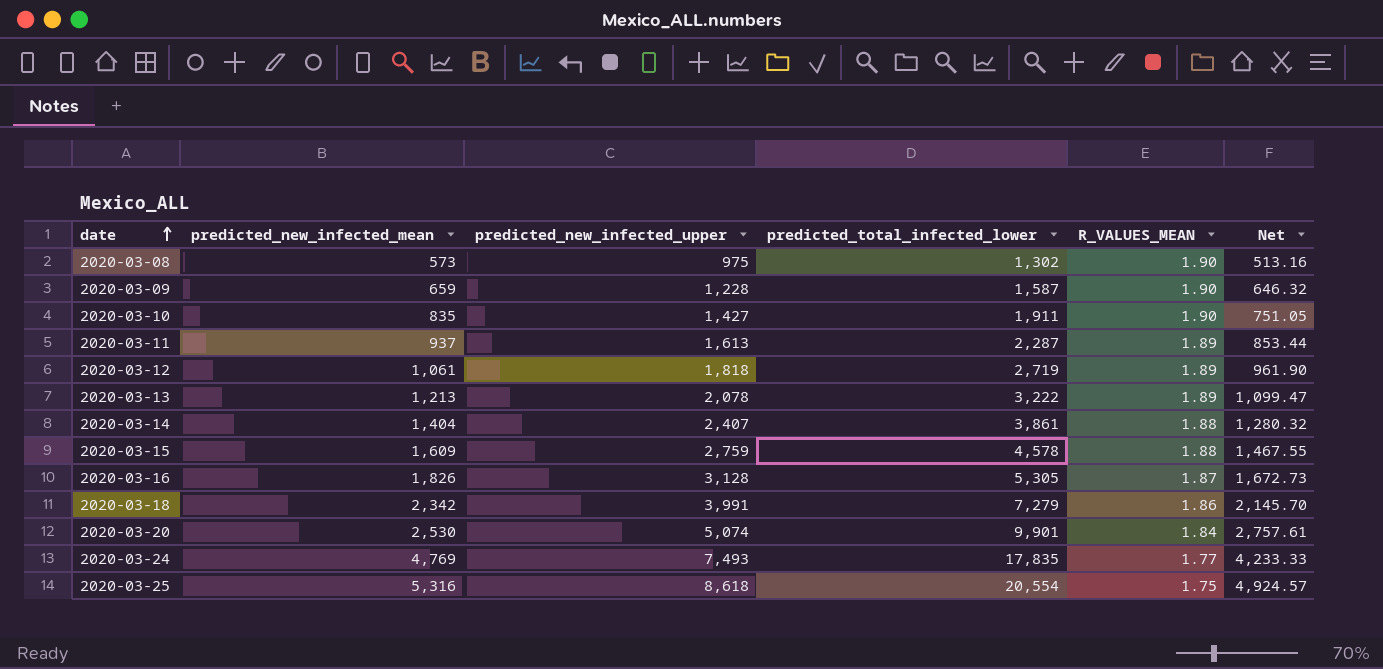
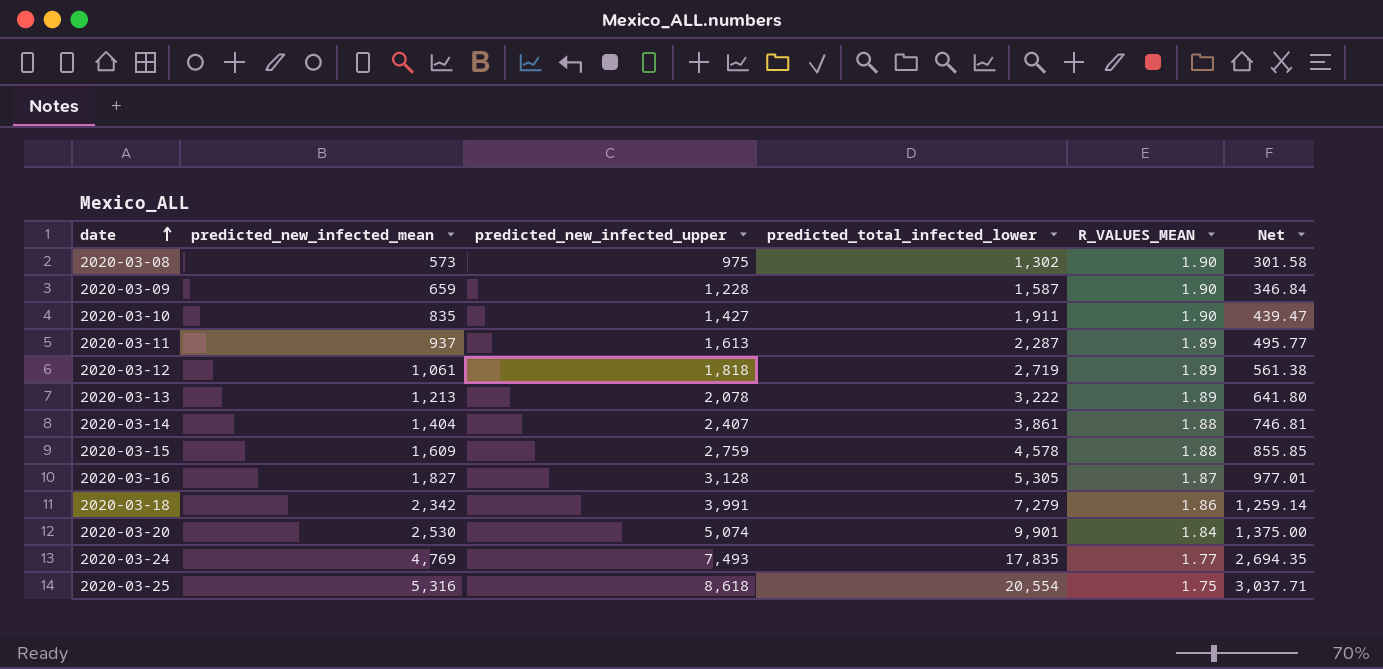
column Net | formula: [predicted_new_infected_upper] / [R_VALUES_MEAN] -> [predicted_new_infected_mean] / [R_VALUES_MEAN]
2020-03-16 | predicted_new_infected_mean: 1,826 -> 1,827

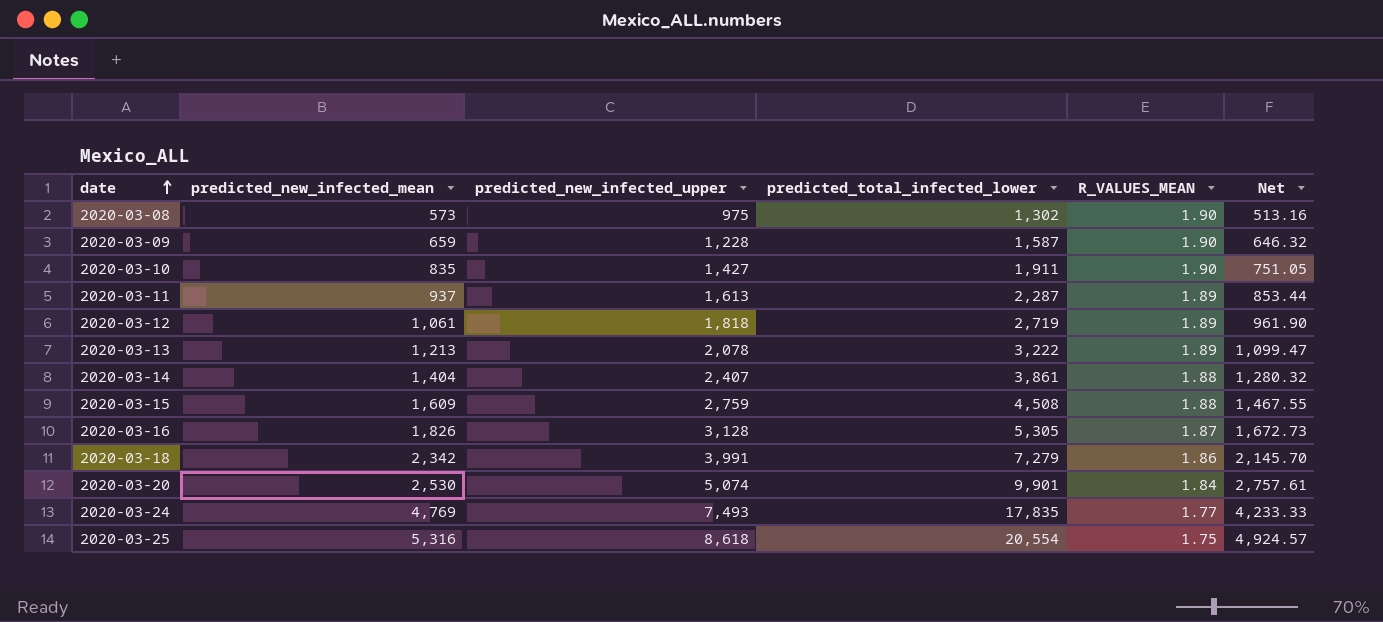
column Net | formula: [predicted_new_infected_mean] / [R_VALUES_MEAN] -> [predicted_new_infected_upper] / [R_VALUES_MEAN]
2020-03-15 | predicted_total_infected_lower: 4,578 -> 4,508
2020-03-16 | predicted_new_infected_mean: 1,827 -> 1,826

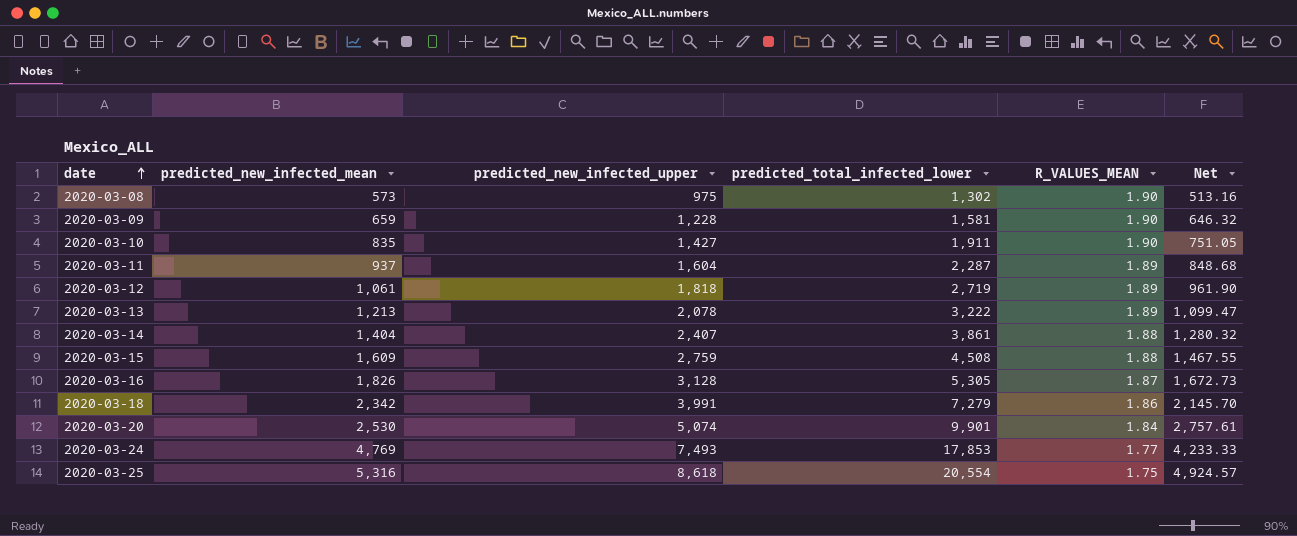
2020-03-09 | predicted_total_infected_lower: 1,587 -> 1,581
2020-03-11 | predicted_new_infected_upper: 1,613 -> 1,604
2020-03-11 | Net: 853.44 -> 848.68
2020-03-24 | predicted_total_infected_lower: 17,835 -> 17,853

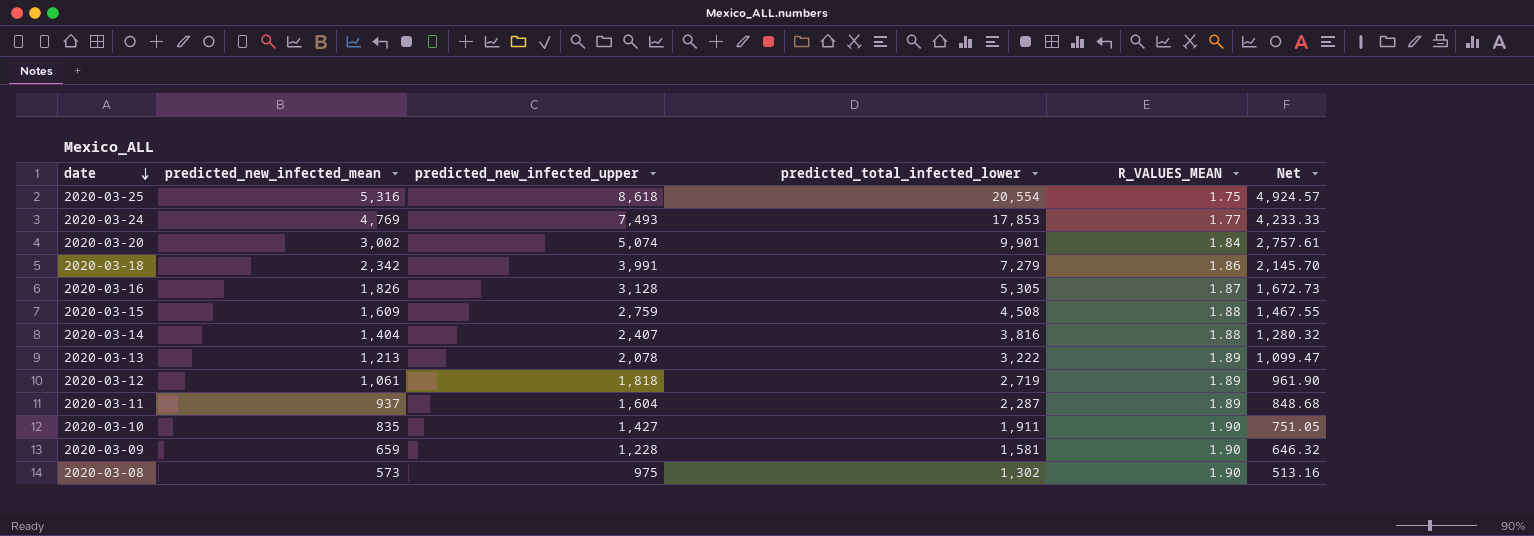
row order: date ascending -> date descending
2020-03-20 | predicted_new_infected_mean: 2,530 -> 3,002
2020-03-14 | predicted_total_infected_lower: 3,861 -> 3,816

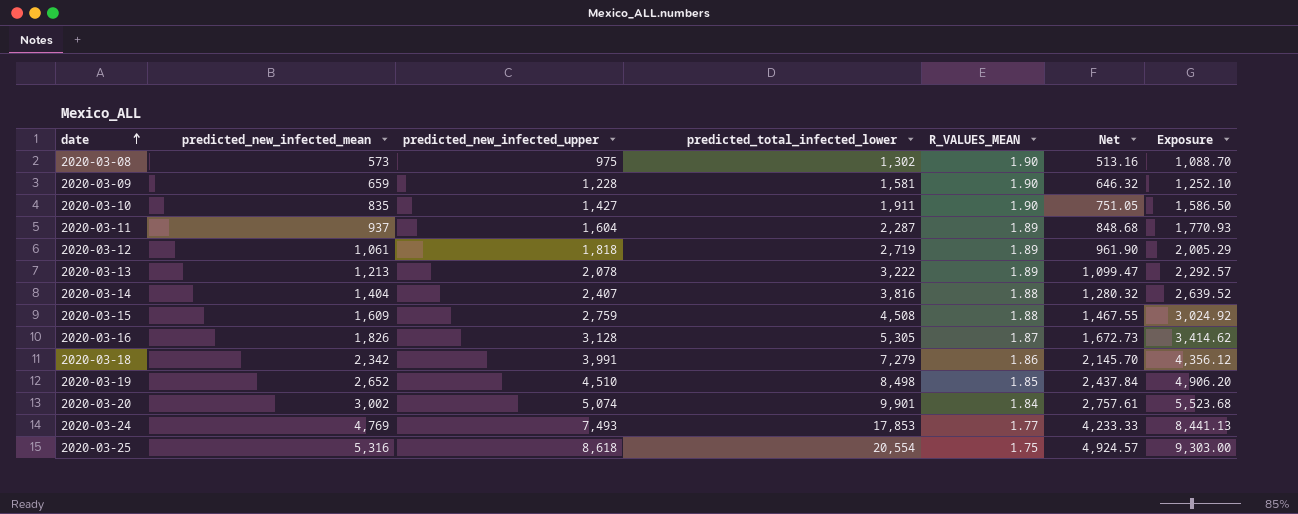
row order: date descending -> date ascending
column Exposure | formula: none -> [predicted_new_infected_mean] * [R_VALUES_MEAN]
row 2020-03-19: none -> 2,652 | 4,510 | 8,498 | 1.85 | 2,437.84 | 4,906.20

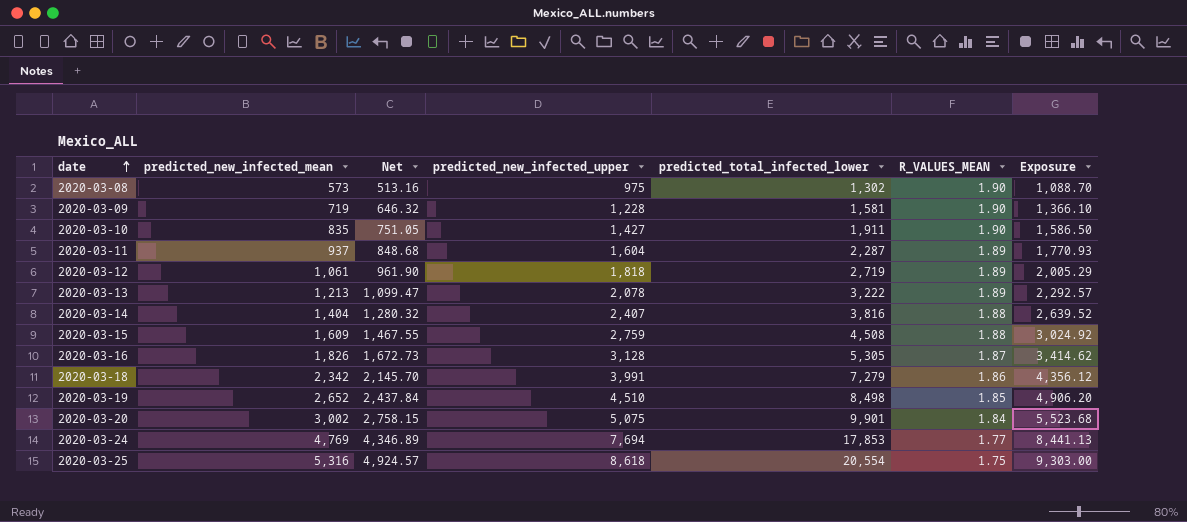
column Net | position: 6 -> 3
2020-03-09 | predicted_new_infected_mean: 659 -> 719
2020-03-09 | Exposure: 1,252.10 -> 1,366.10
2020-03-20 | Net: 2,757.61 -> 2,758.15
2020-03-20 | predicted_new_infected_upper: 5,074 -> 5,075
2020-03-24 | Net: 4,233.33 -> 4,346.89
2020-03-24 | predicted_new_infected_upper: 7,493 -> 7,694

